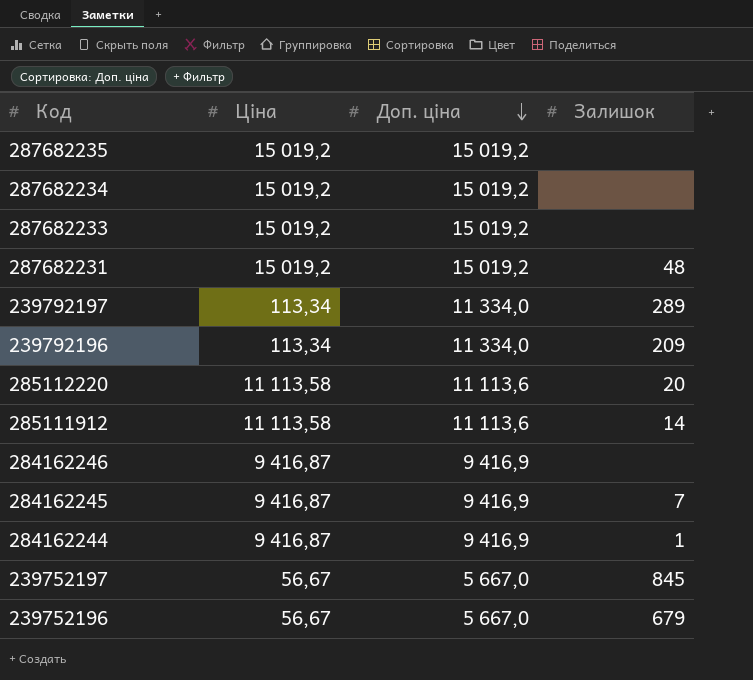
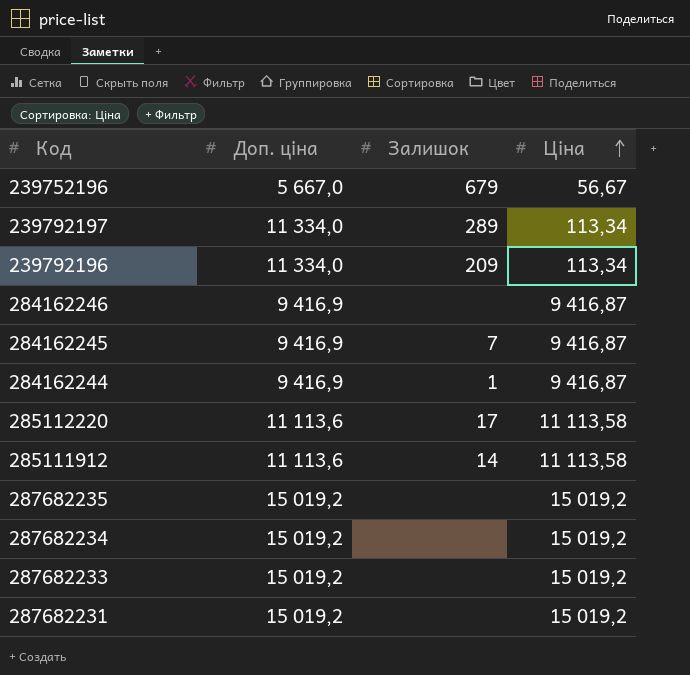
row order: Доп. ціна descending -> Ціна ascending
column Ціна | position: 2 -> 4
row 239752197: 56,67 | 5 667,0 | 845 -> none
285112220 | Залишок: 20 -> 17
287682231 | Залишок: 48 -> none

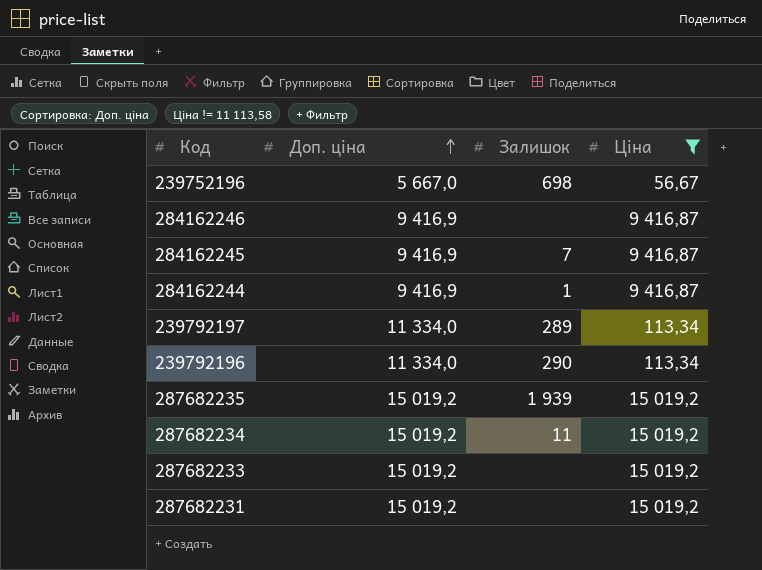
filter: none -> Ціна != 11 113,58
row order: Ціна ascending -> Доп. ціна ascending
239752196 | Залишок: 679 -> 698
239792196 | Залишок: 209 -> 290
287682235 | Залишок: none -> 1 939
287682234 | Залишок: none -> 11

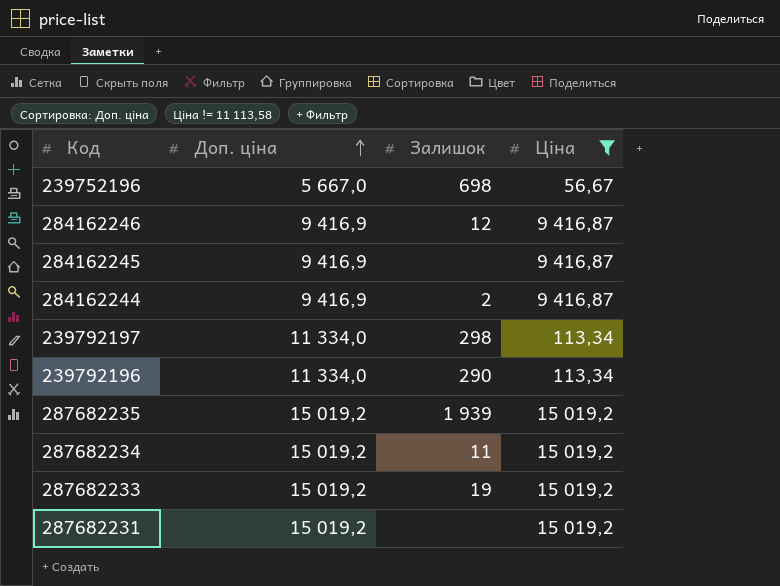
284162246 | Залишок: none -> 12
284162245 | Залишок: 7 -> none
284162244 | Залишок: 1 -> 2
239792197 | Залишок: 289 -> 298
287682233 | Залишок: none -> 19

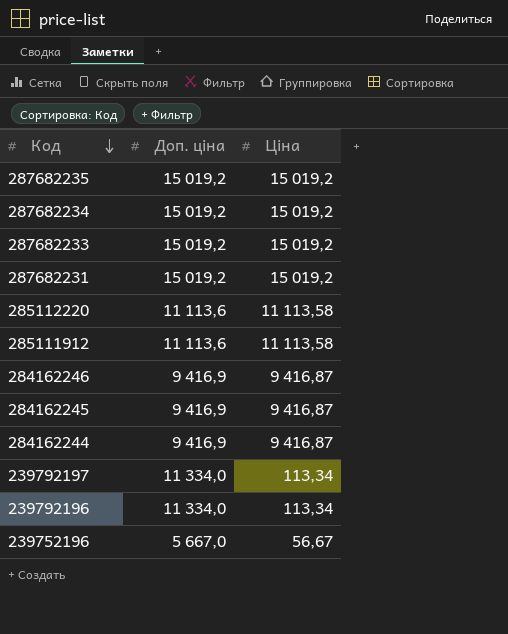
filter: Ціна != 11 113,58 -> none
row order: Доп. ціна ascending -> Код descending
column Залишок | position: 3 -> none

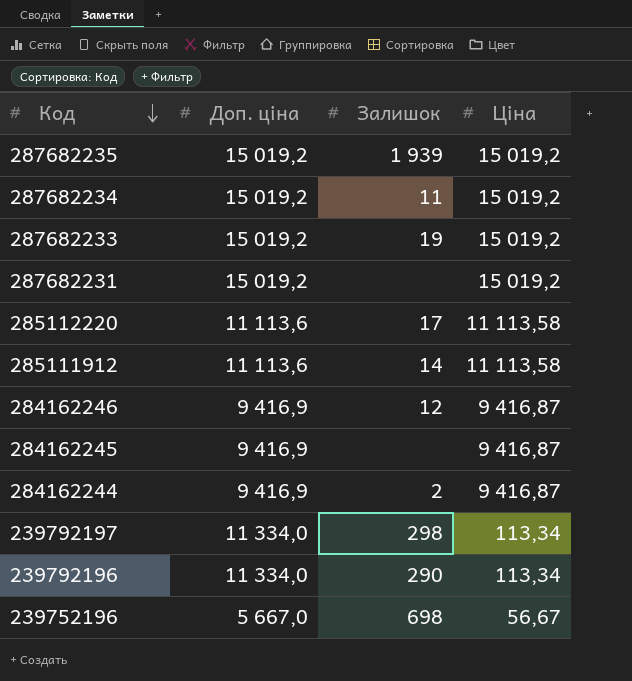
column Залишок | position: none -> 3

